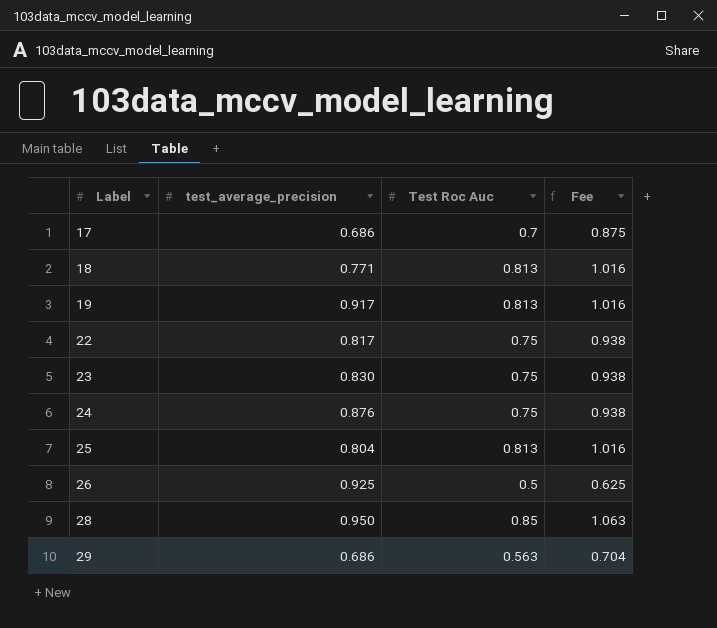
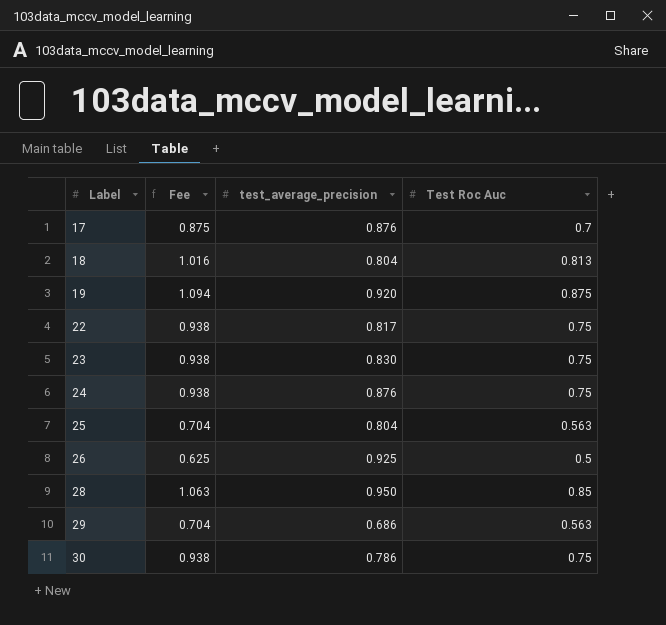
column Fee | position: 4 -> 2
17 | test_average_precision: 0.686 -> 0.876
18 | test_average_precision: 0.771 -> 0.804
19 | Fee: 1.016 -> 1.094
19 | test_average_precision: 0.917 -> 0.920
19 | Test Roc Auc: 0.813 -> 0.875
25 | Fee: 1.016 -> 0.704
25 | Test Roc Auc: 0.813 -> 0.563
row 30: none -> 0.938 | 0.786 | 0.75

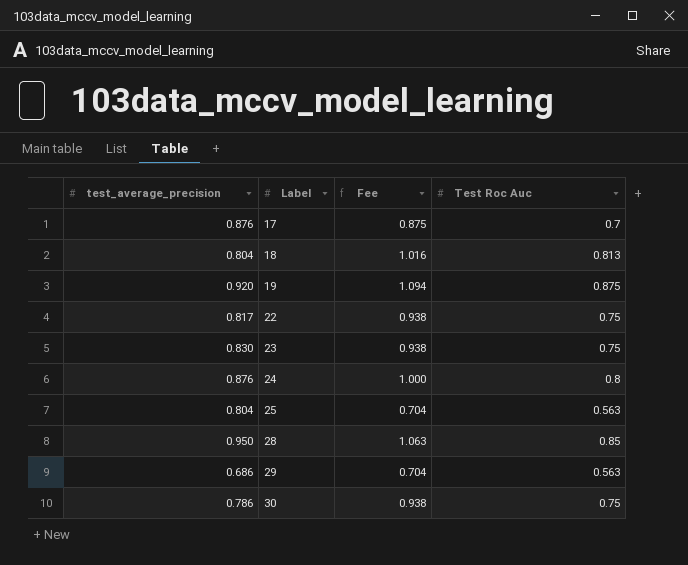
column test_average_precision | position: 3 -> 1
row 26: 0.625 | 0.925 | 0.5 -> none
24 | Fee: 0.938 -> 1.000
24 | Test Roc Auc: 0.75 -> 0.8

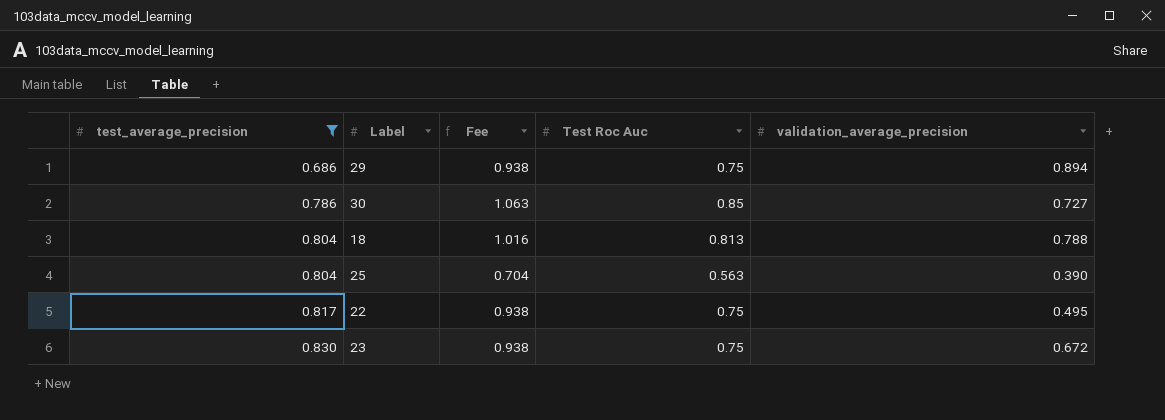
filter: none -> test_average_precision <= 0.830
row order: Label ascending -> test_average_precision ascending
column validation_average_precision | position: none -> 5
29 | Fee: 0.704 -> 0.938
29 | Test Roc Auc: 0.563 -> 0.75
30 | Fee: 0.938 -> 1.063
30 | Test Roc Auc: 0.75 -> 0.85

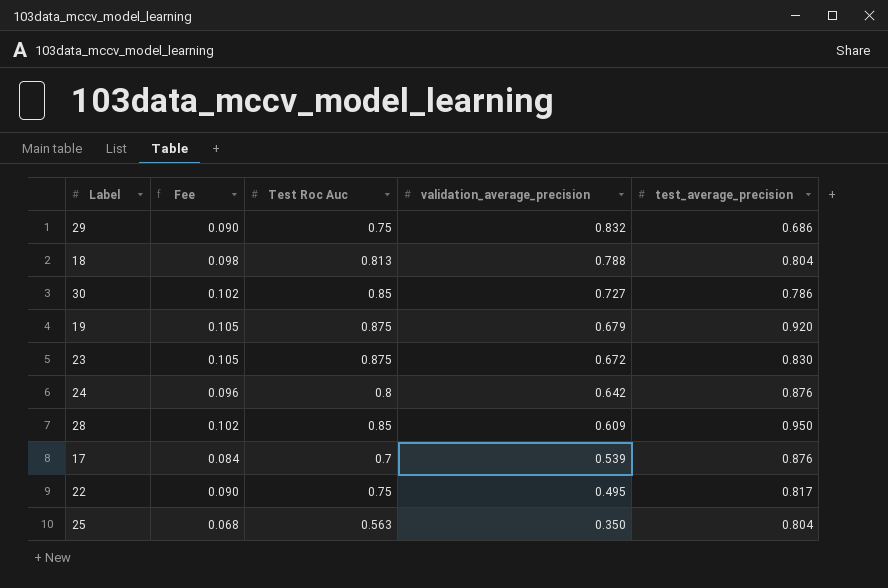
filter: test_average_precision <= 0.830 -> none
row order: test_average_precision ascending -> validation_average_precision descending
column Fee | formula: [Test Roc Auc] * 1.25 -> [Test Roc Auc] * 0.12
column test_average_precision | position: 1 -> 5
29 | validation_average_precision: 0.894 -> 0.832
23 | Test Roc Auc: 0.75 -> 0.875
25 | validation_average_precision: 0.390 -> 0.350

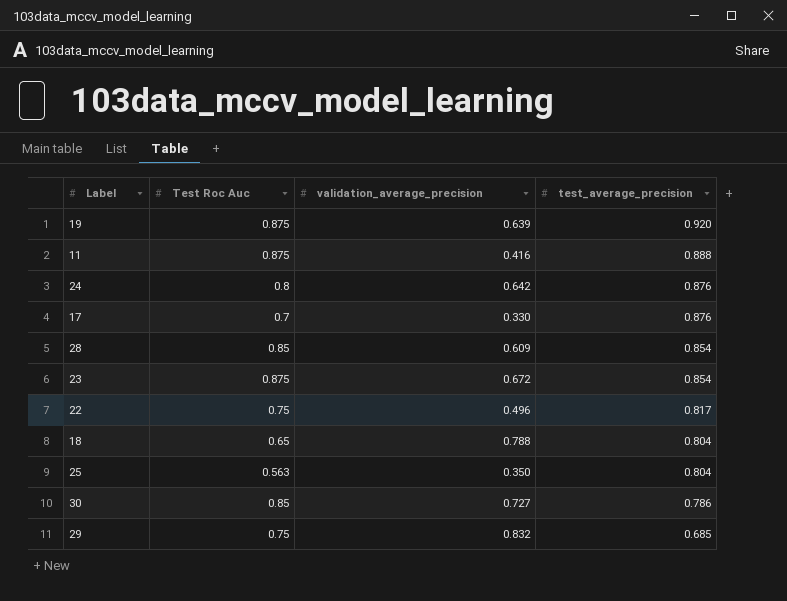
row order: validation_average_precision descending -> test_average_precision descending
column Fee | formula: [Test Roc Auc] * 0.12 -> none
19 | validation_average_precision: 0.679 -> 0.639
row 11: none -> 0.875 | 0.416 | 0.888
17 | validation_average_precision: 0.539 -> 0.330
28 | test_average_precision: 0.950 -> 0.854
23 | test_average_precision: 0.830 -> 0.854
22 | validation_average_precision: 0.495 -> 0.496
18 | Test Roc Auc: 0.813 -> 0.65
29 | test_average_precision: 0.686 -> 0.685

